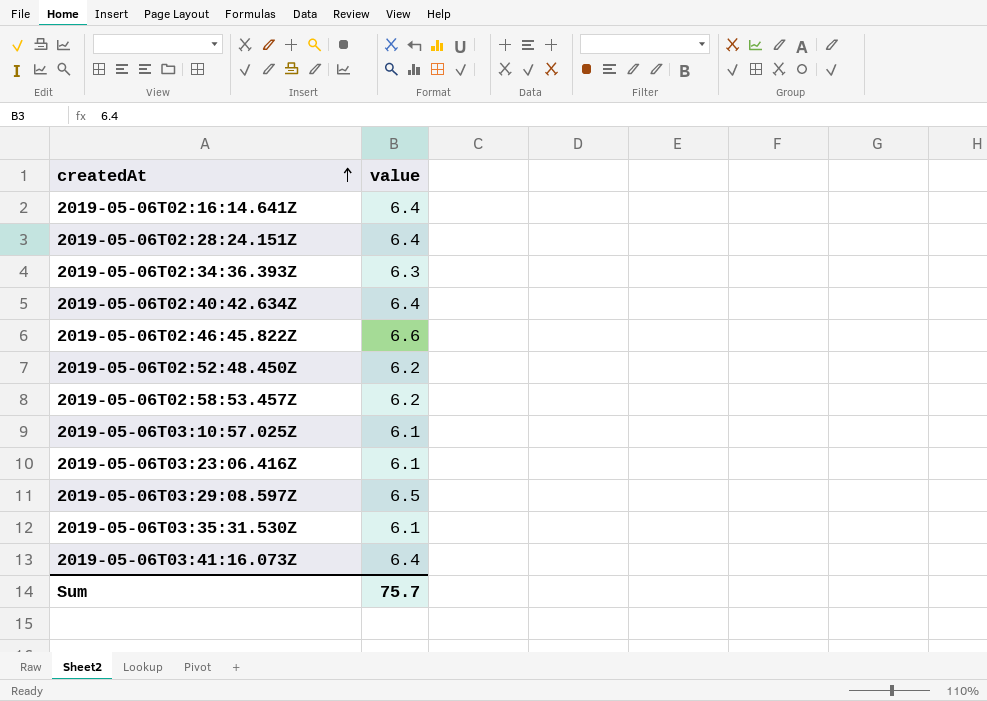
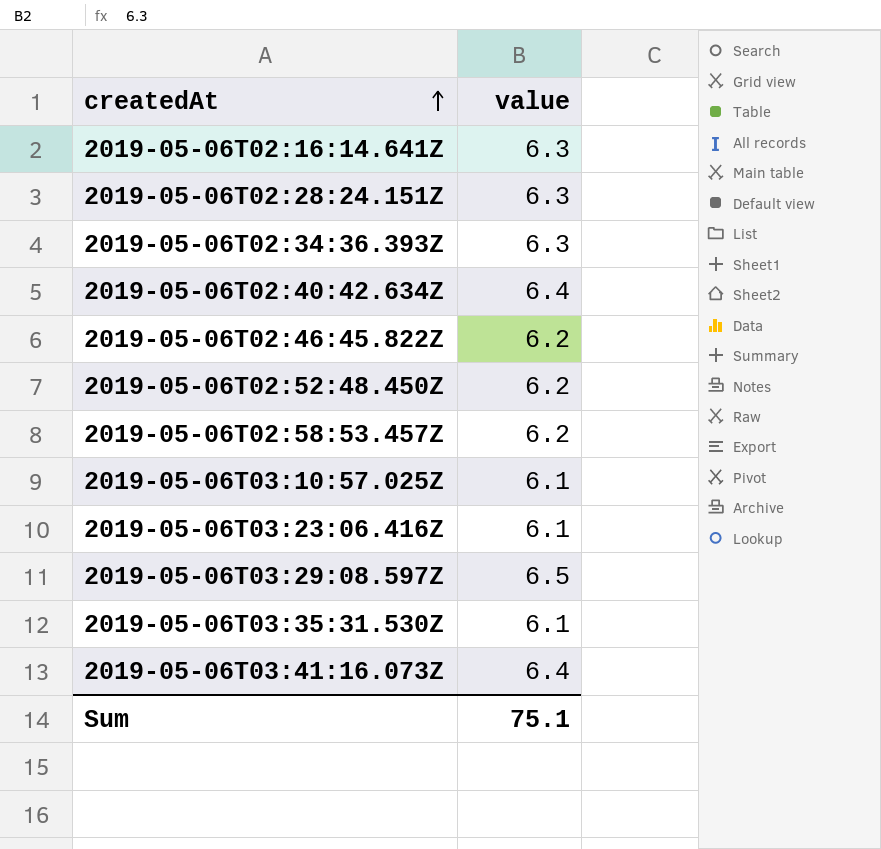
2019-05-06T02:16:14.641Z | value: 6.4 -> 6.3
2019-05-06T02:28:24.151Z | value: 6.4 -> 6.3
2019-05-06T02:46:45.822Z | value: 6.6 -> 6.2
Sum | value: 75.7 -> 75.1

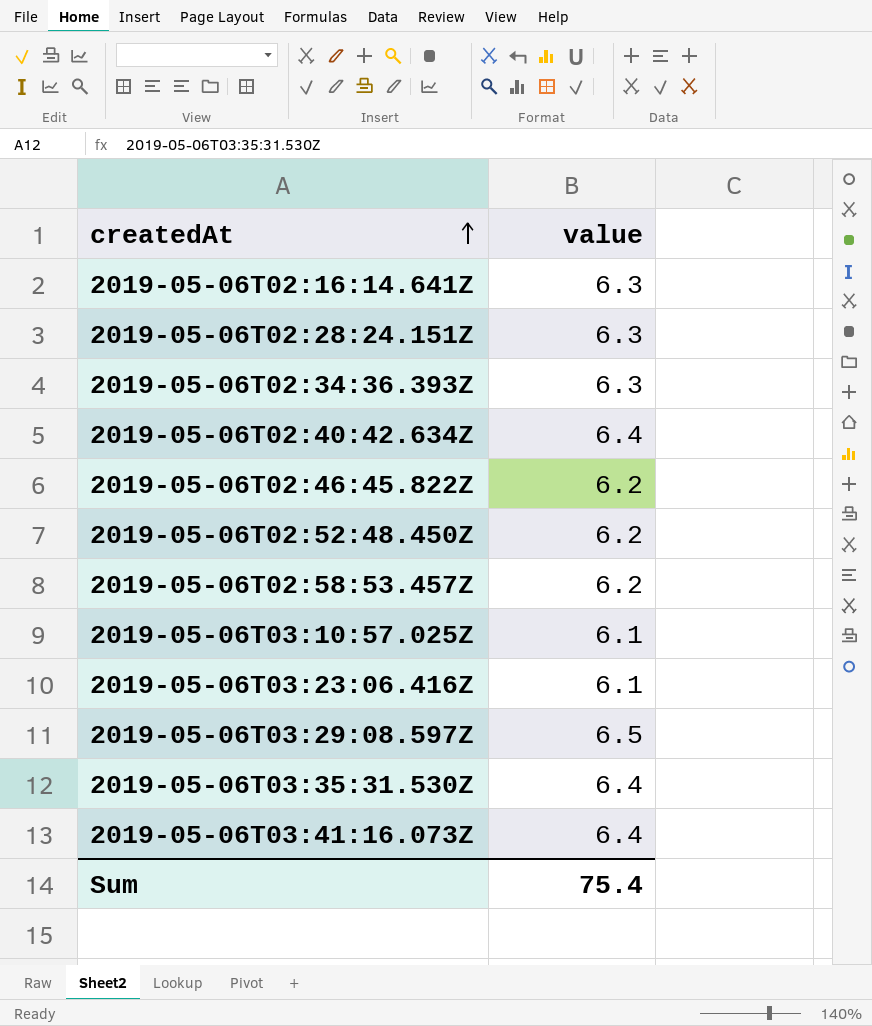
2019-05-06T03:35:31.530Z | value: 6.1 -> 6.4
Sum | value: 75.1 -> 75.4

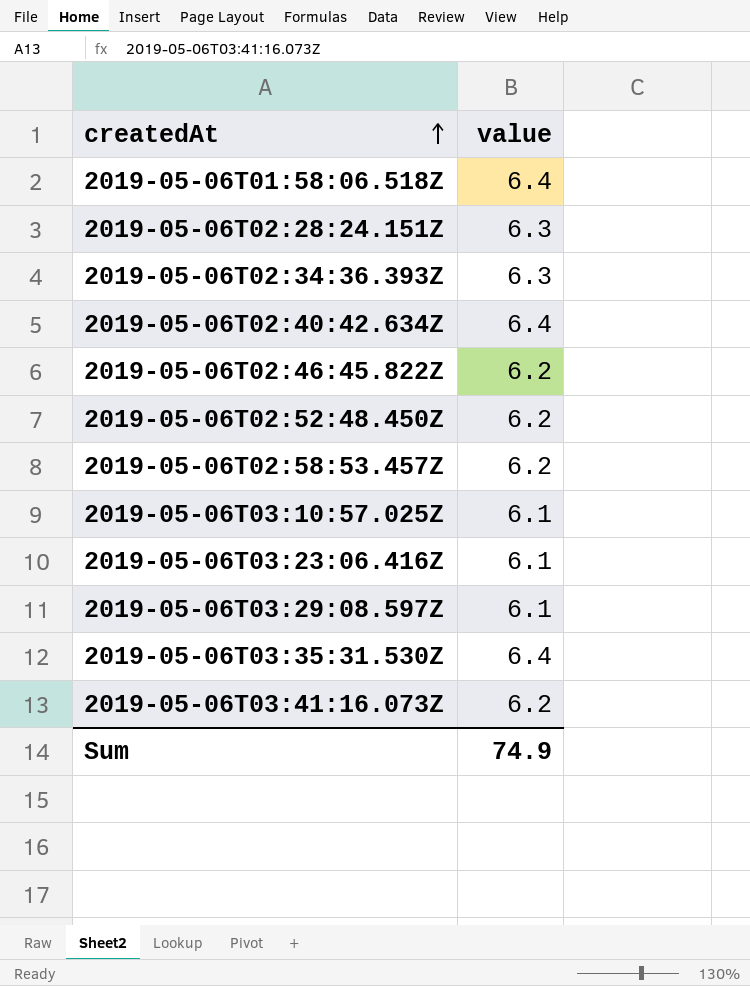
row 2019-05-06T02:16:14.641Z: 6.3 -> none
row 2019-05-06T01:58:06.518Z: none -> 6.4
2019-05-06T03:29:08.597Z | value: 6.5 -> 6.1
2019-05-06T03:41:16.073Z | value: 6.4 -> 6.2
Sum | value: 75.4 -> 74.9

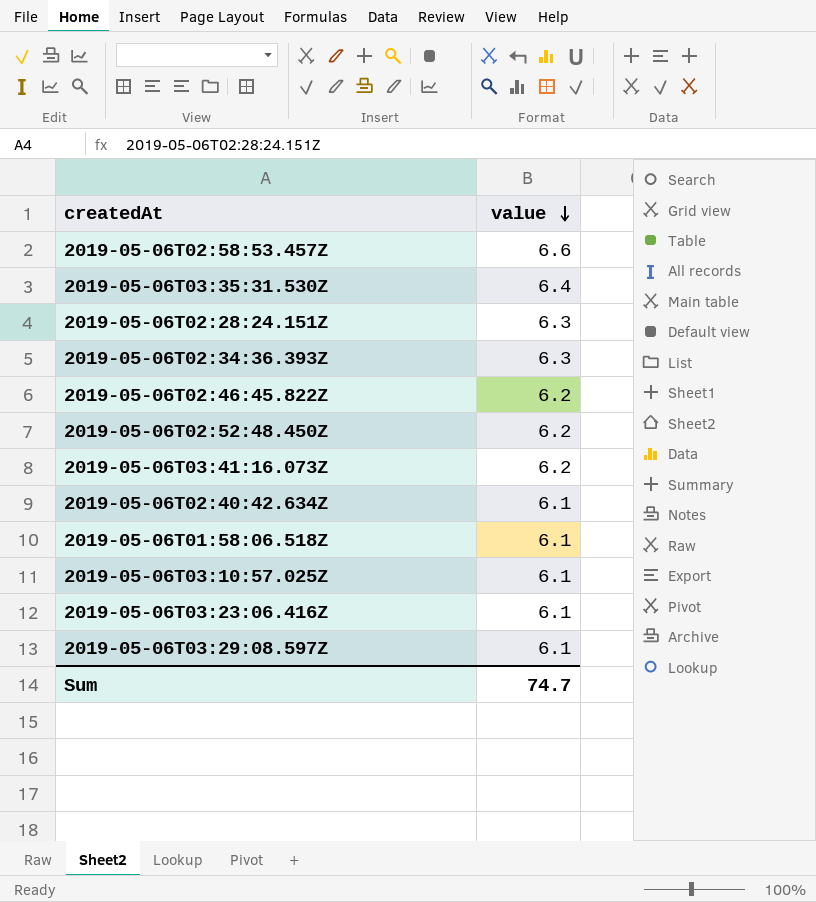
row order: createdAt ascending -> value descending
2019-05-06T02:58:53.457Z | value: 6.2 -> 6.6
2019-05-06T02:40:42.634Z | value: 6.4 -> 6.1
2019-05-06T01:58:06.518Z | value: 6.4 -> 6.1
Sum | value: 74.9 -> 74.7

